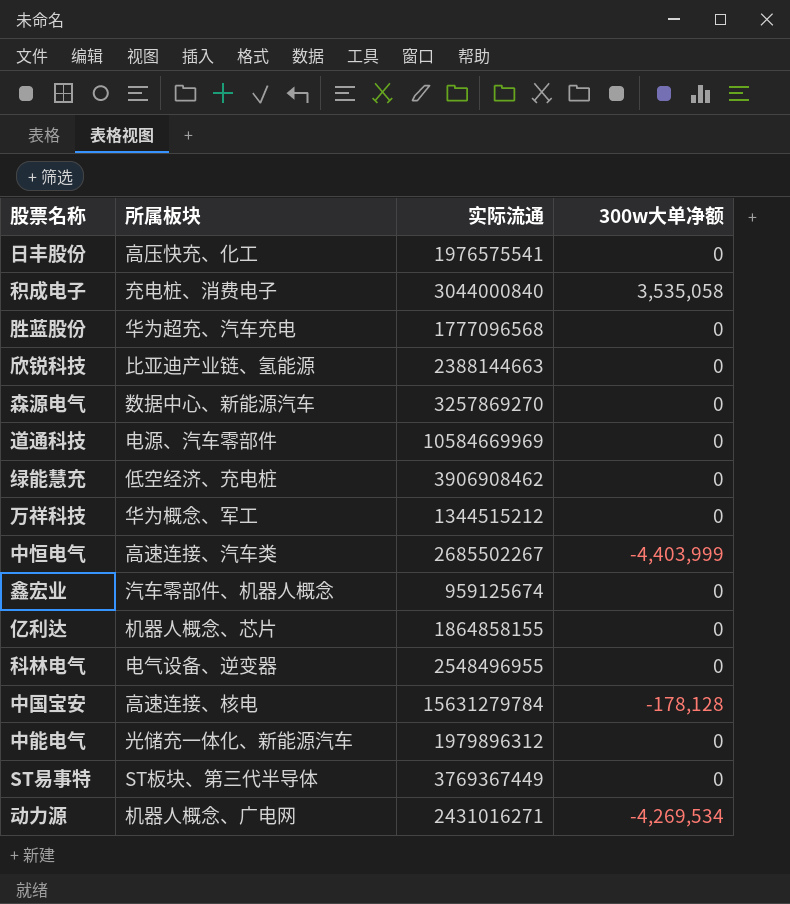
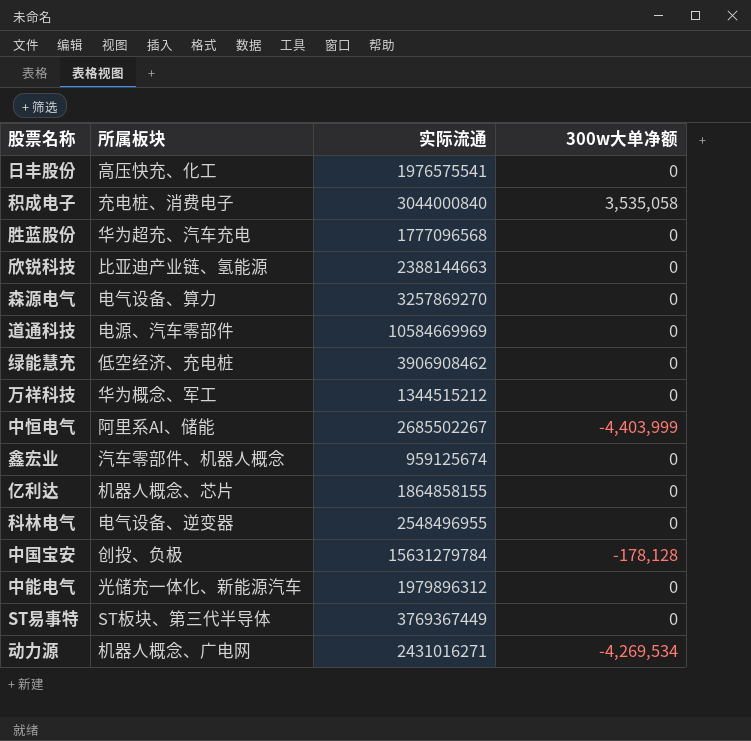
森源电气 | 所属板块: 数据中心、新能源汽车 -> 电气设备、算力
中恒电气 | 所属板块: 高速连接、汽车类 -> 阿里系AI、储能
中国宝安 | 所属板块: 高速连接、核电 -> 创投、负极

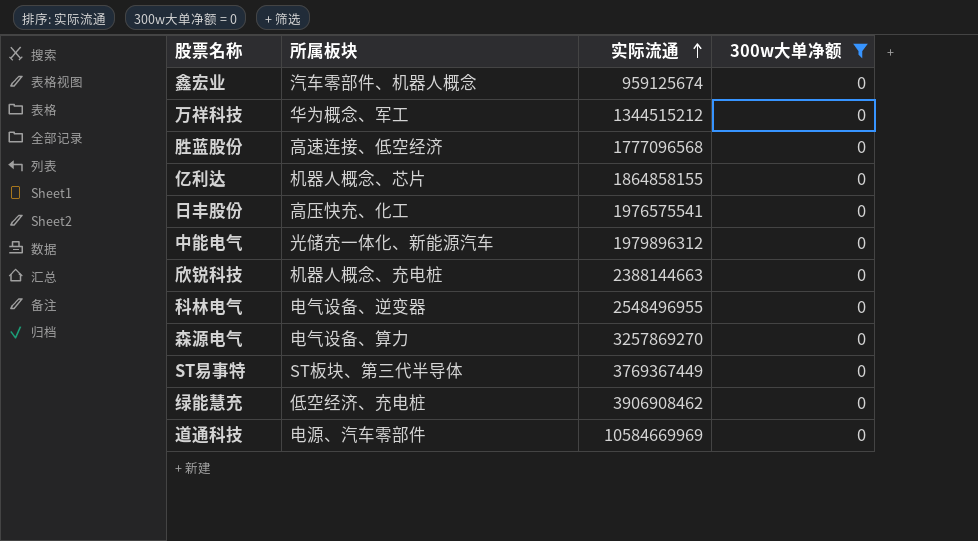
filter: none -> 300w大单净额 = 0
row order: none -> 实际流通 ascending
胜蓝股份 | 所属板块: 华为超充、汽车充电 -> 高速连接、低空经济
欣锐科技 | 所属板块: 比亚迪产业链、氢能源 -> 机器人概念、充电桩

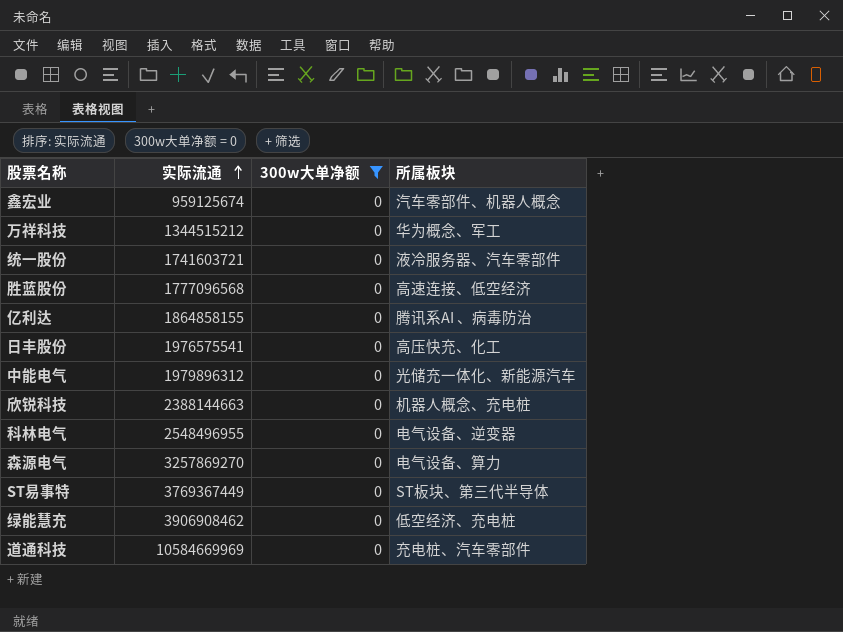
column 所属板块 | position: 2 -> 4
row 统一股份: none -> 1741603721 | 0 | 液冷服务器、汽车零部件
亿利达 | 所属板块: 机器人概念、芯片 -> 腾讯系AI 、病毒防治
道通科技 | 所属板块: 电源、汽车零部件 -> 充电桩、汽车零部件

